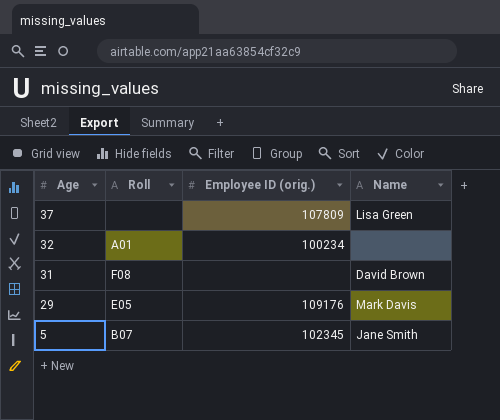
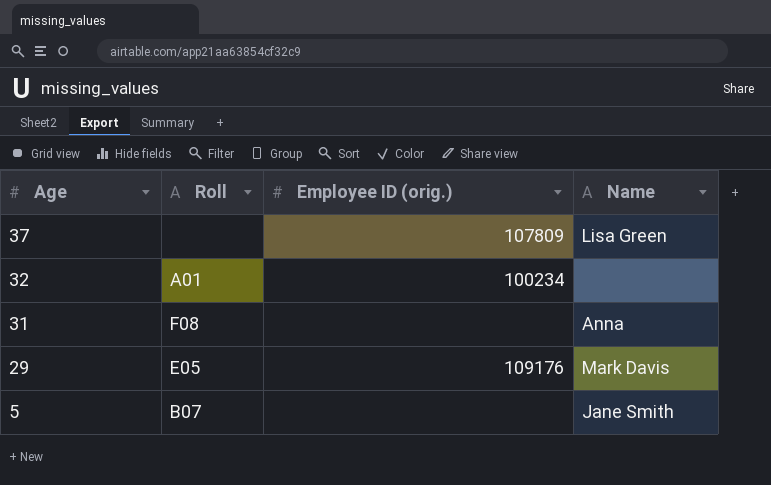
31 | Name: David Brown -> Anna
5 | Employee ID (orig.): 102345 -> none

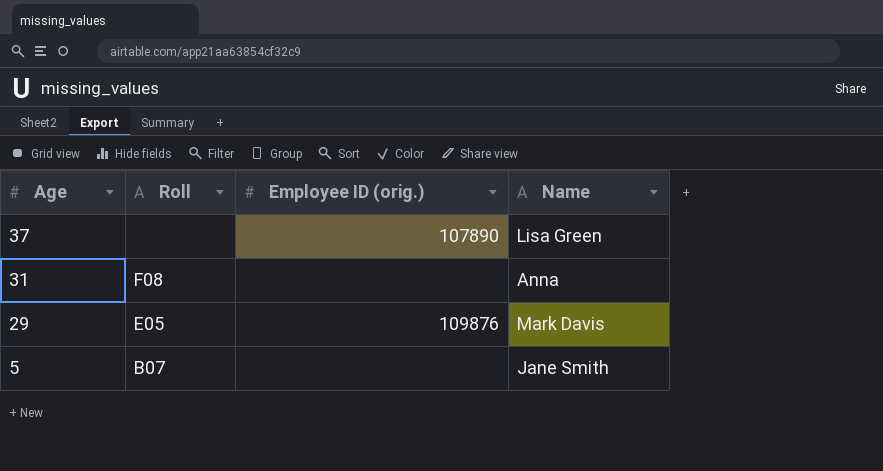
row 32: A01 | 100234 | none -> none
37 | Employee ID (orig.): 107809 -> 107890
29 | Employee ID (orig.): 109176 -> 109876

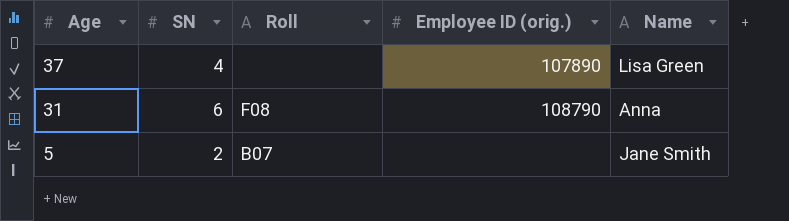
column SN | position: none -> 2
row 29: E05 | 109876 | Mark Davis -> none
31 | Employee ID (orig.): none -> 108790

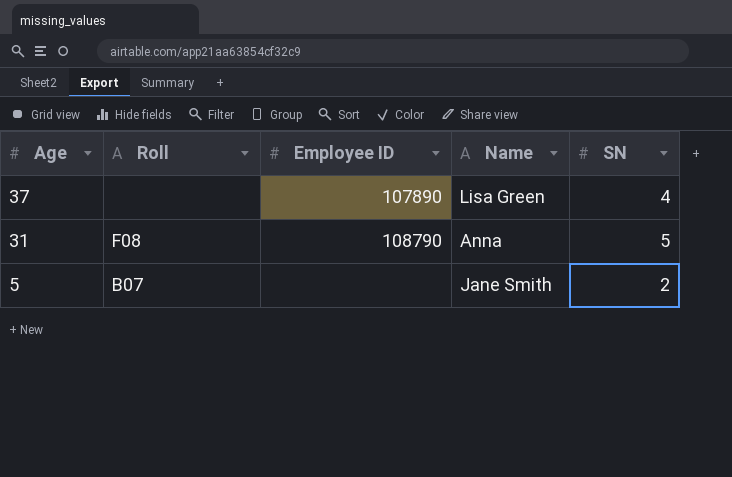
column name: Employee ID (orig.) -> Employee ID
column SN | position: 2 -> 5
31 | SN: 6 -> 5

